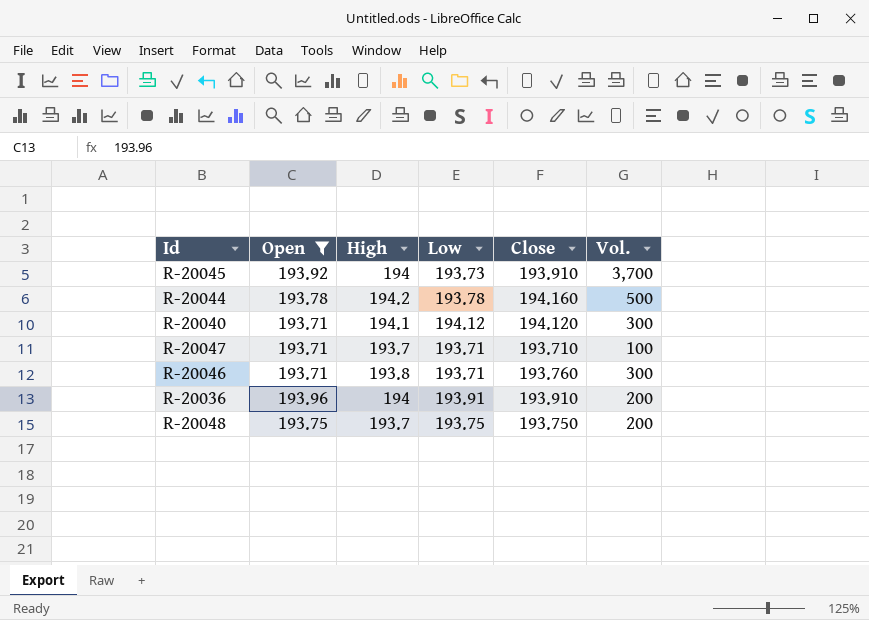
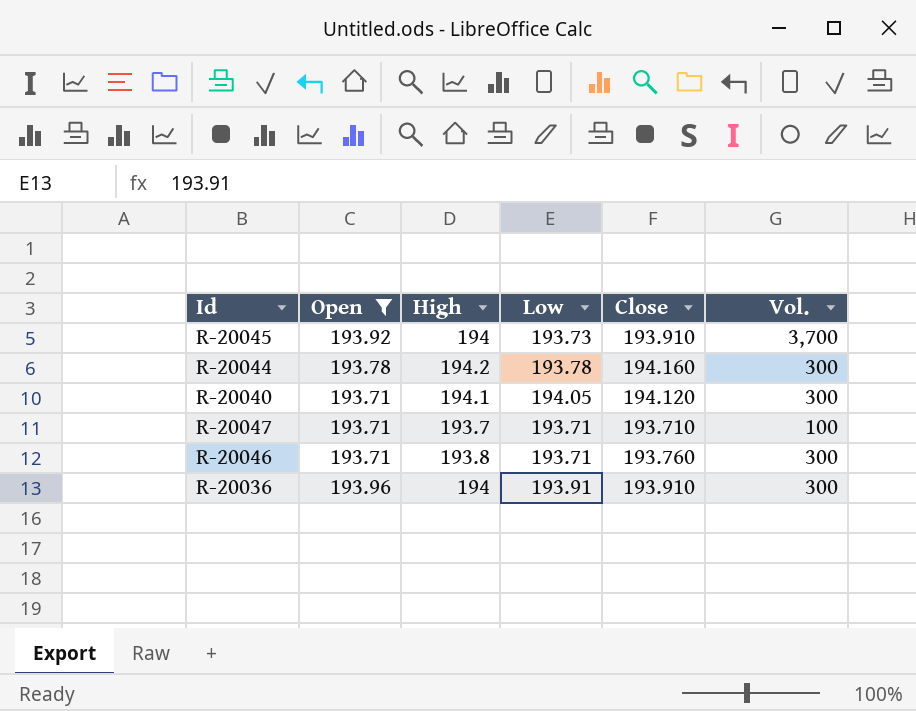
row R-20048: 193.75 | 193.7 | 193.75 | 193.750 | 200 -> none
R-20044 | Vol.: 500 -> 300
R-20040 | Low: 194.12 -> 194.05
R-20036 | Vol.: 200 -> 300

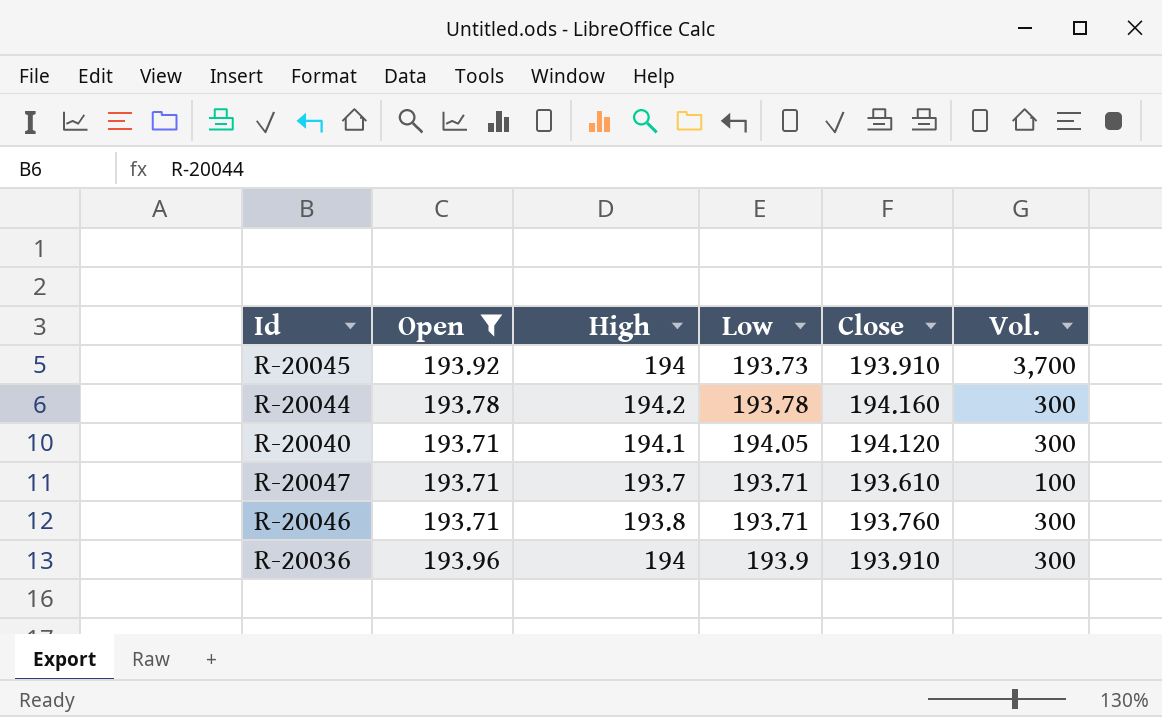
R-20047 | Close: 193.710 -> 193.610
R-20036 | Low: 193.91 -> 193.9

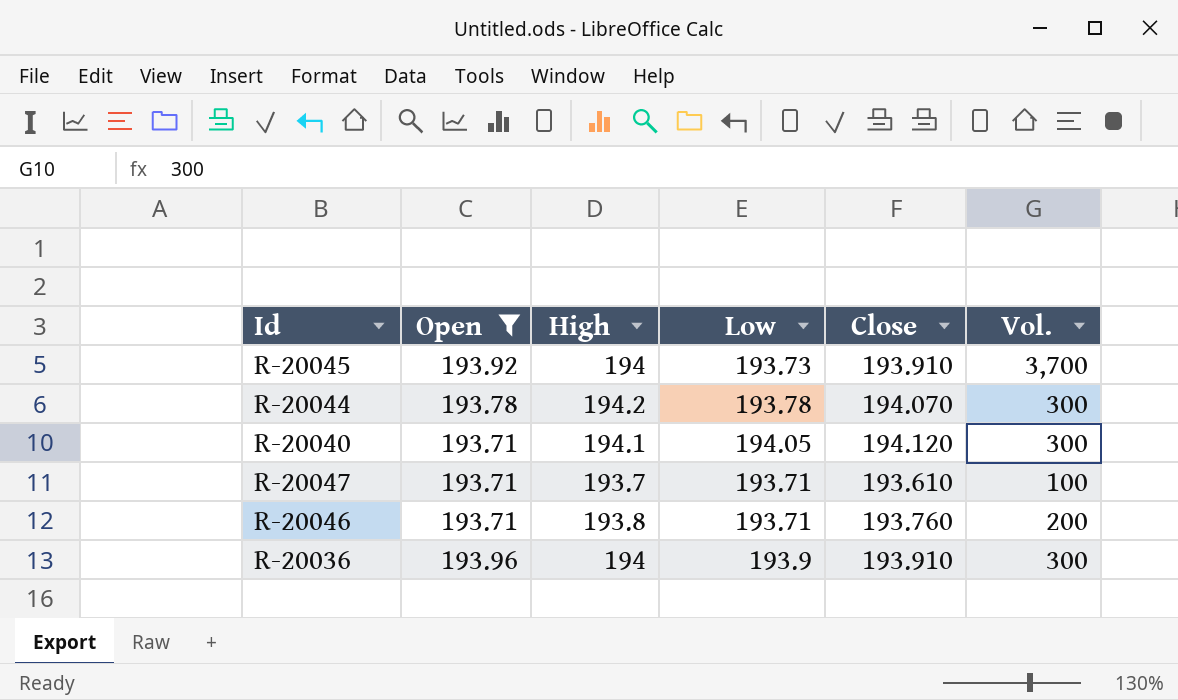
R-20044 | Close: 194.160 -> 194.070
R-20046 | Vol.: 300 -> 200

